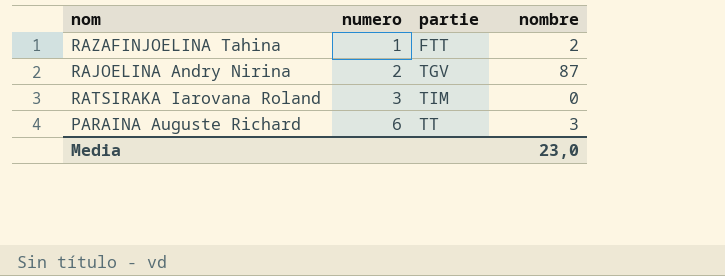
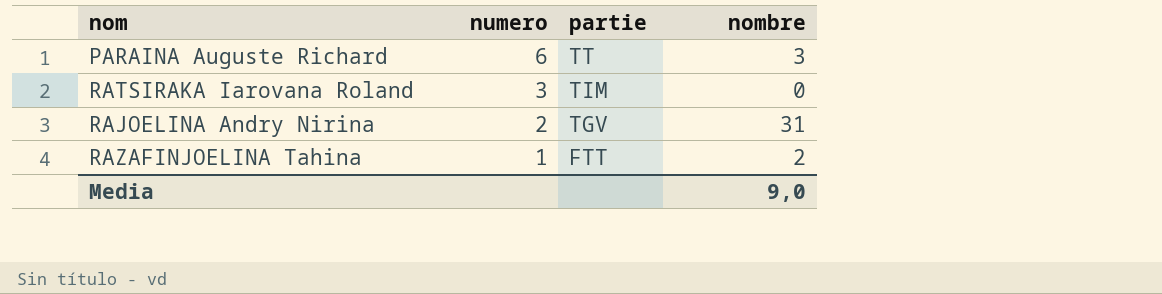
row order: numero ascending -> numero descending
RAJOELINA Andry Nirina | nombre: 87 -> 31
Media | nombre: 23,0 -> 9,0

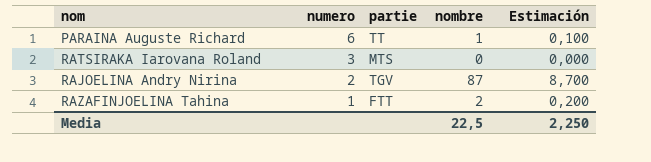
column Estimación | formula: none -> [nombre] * 0,1
PARAINA Auguste Richard | nombre: 3 -> 1
RATSIRAKA Iarovana Roland | partie: TIM -> MTS
RAJOELINA Andry Nirina | nombre: 31 -> 87
Media | nombre: 9,0 -> 22,5

